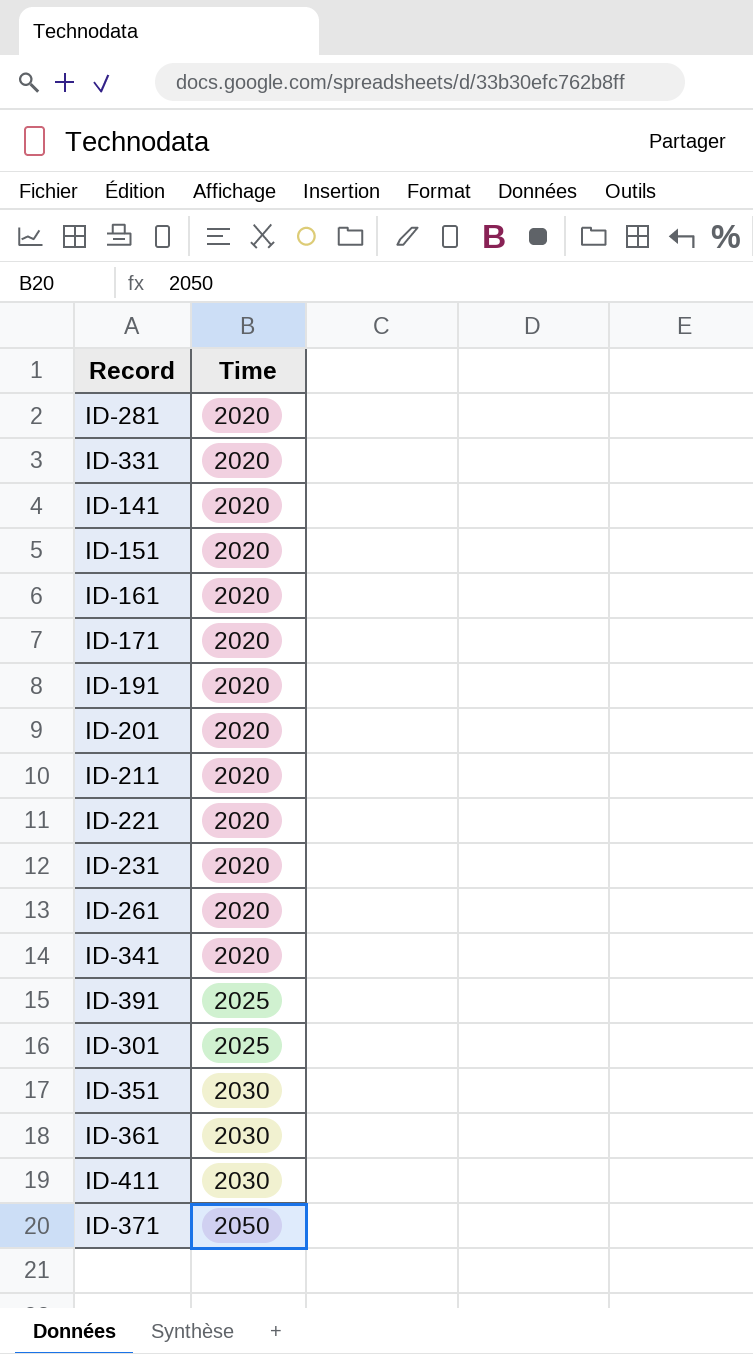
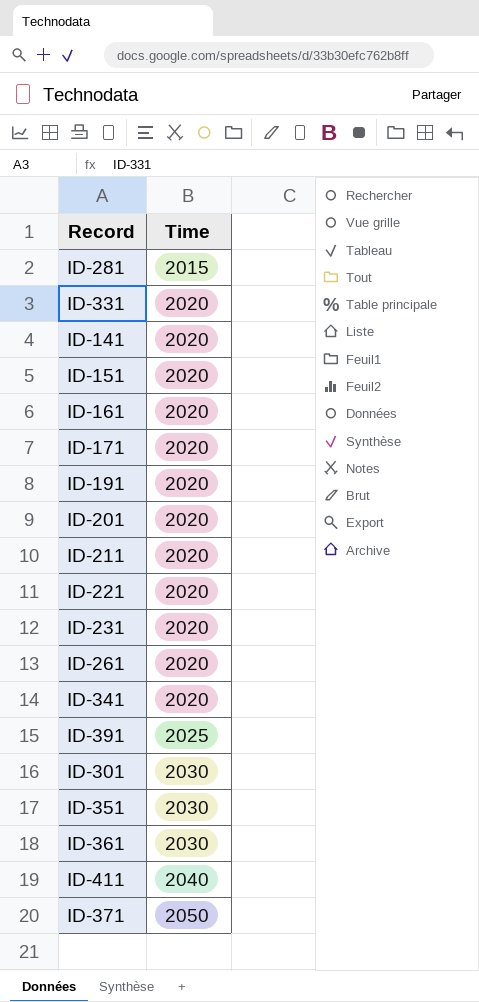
ID-281 | Time: 2020 -> 2015
ID-301 | Time: 2025 -> 2030
ID-411 | Time: 2030 -> 2040

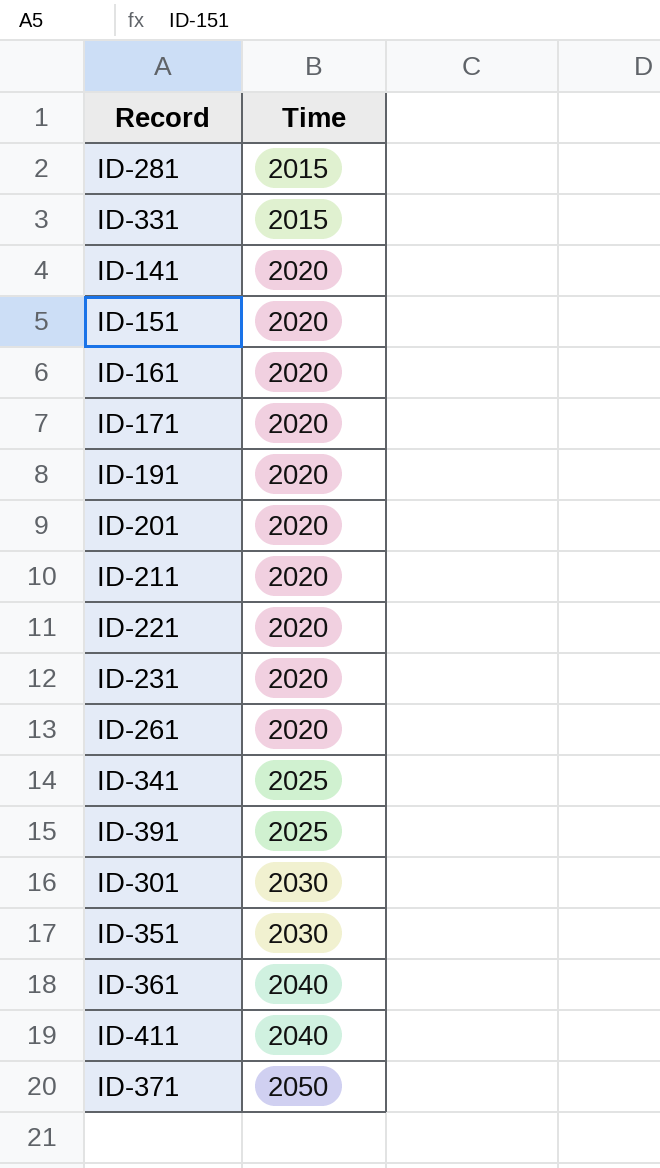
ID-331 | Time: 2020 -> 2015
ID-341 | Time: 2020 -> 2025
ID-361 | Time: 2030 -> 2040

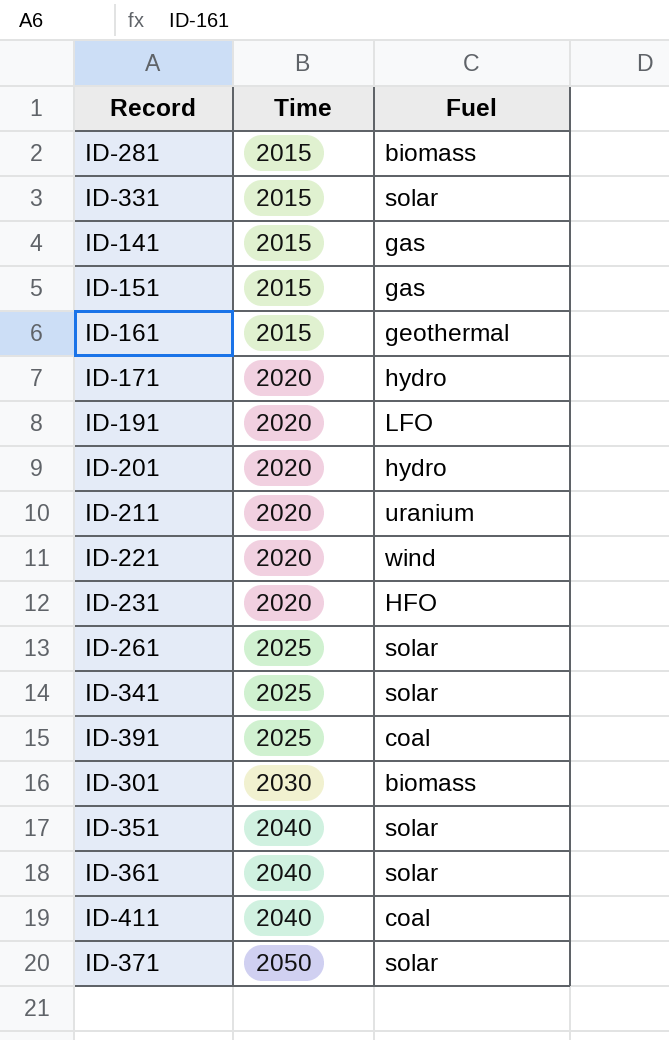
column Fuel | position: none -> 3
ID-141 | Time: 2020 -> 2015
ID-151 | Time: 2020 -> 2015
ID-161 | Time: 2020 -> 2015
ID-261 | Time: 2020 -> 2025
ID-351 | Time: 2030 -> 2040

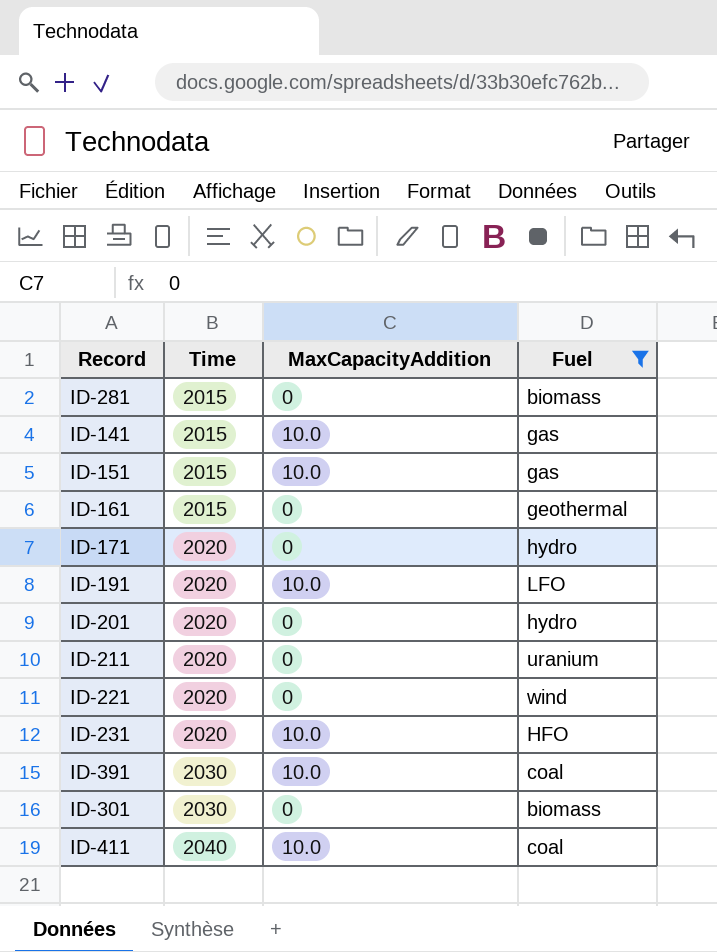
filter: none -> Fuel != solar
column MaxCapacityAddition | position: none -> 3
ID-391 | Time: 2025 -> 2030

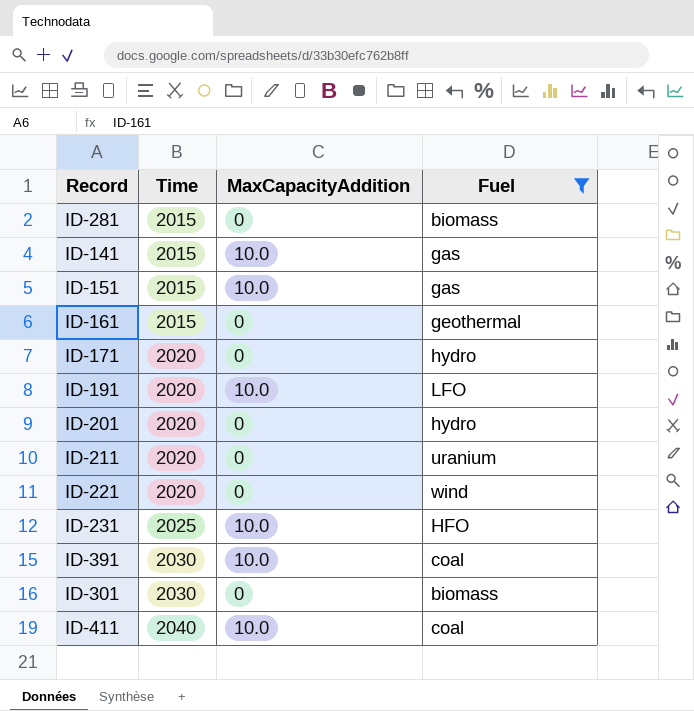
ID-231 | Time: 2020 -> 2025

